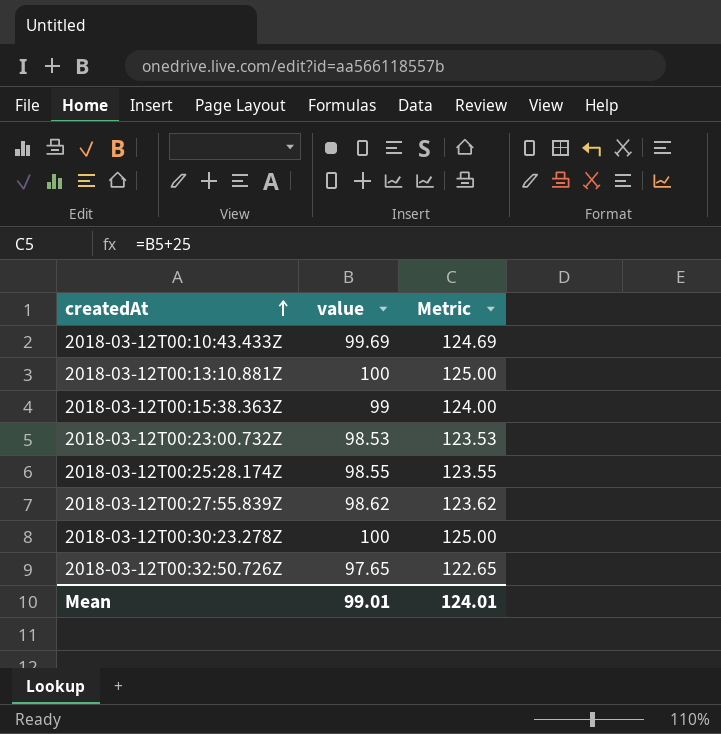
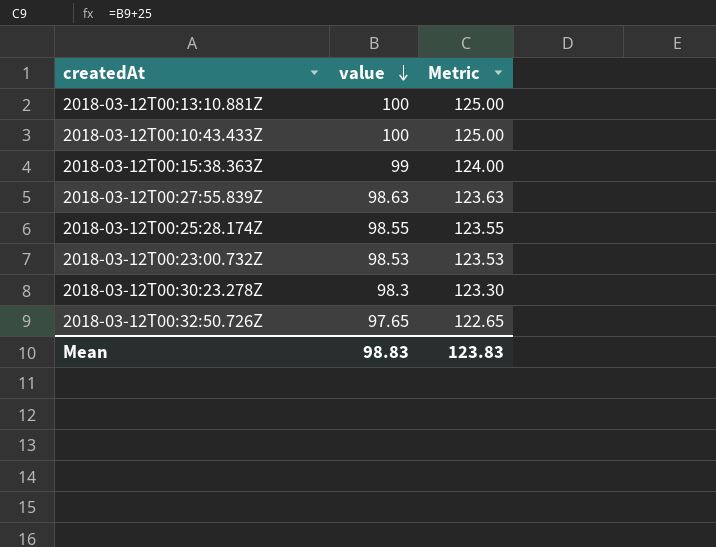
row order: createdAt ascending -> value descending
2018-03-12T00:10:43.433Z | value: 99.69 -> 100
2018-03-12T00:10:43.433Z | Metric: 124.69 -> 125.00
2018-03-12T00:27:55.839Z | value: 98.62 -> 98.63
2018-03-12T00:27:55.839Z | Metric: 123.62 -> 123.63
2018-03-12T00:30:23.278Z | value: 100 -> 98.3
2018-03-12T00:30:23.278Z | Metric: 125.00 -> 123.30
Mean | value: 99.01 -> 98.83
Mean | Metric: 124.01 -> 123.83

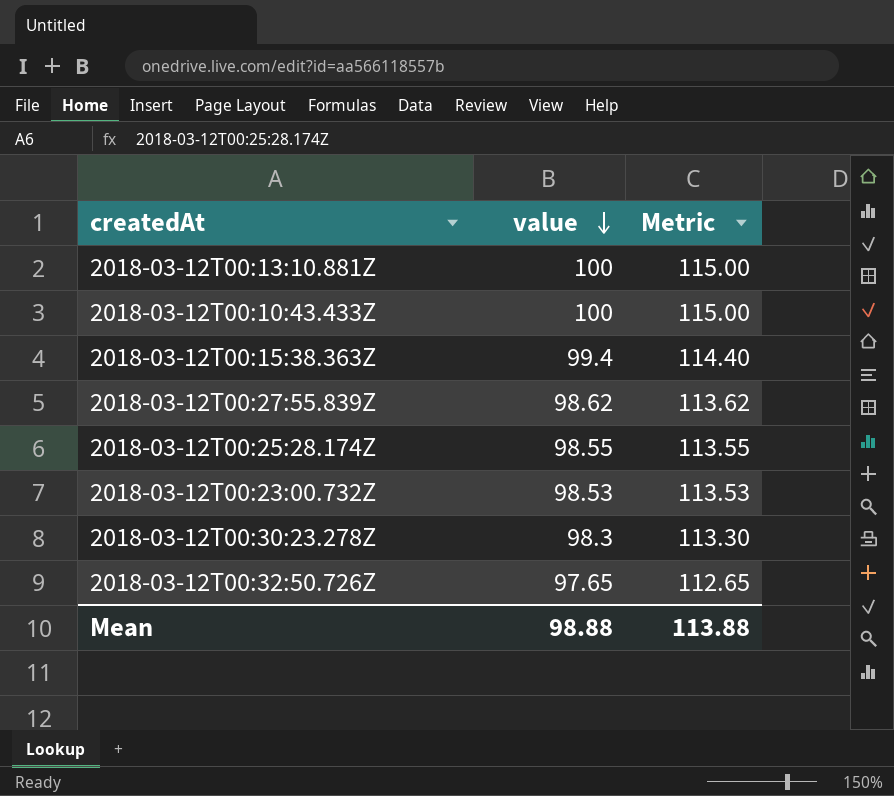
column Metric | formula: [value] + 25 -> [value] + 15
2018-03-12T00:15:38.363Z | value: 99 -> 99.4
2018-03-12T00:27:55.839Z | value: 98.63 -> 98.62
Mean | value: 98.83 -> 98.88
Mean | Metric: 123.83 -> 113.88

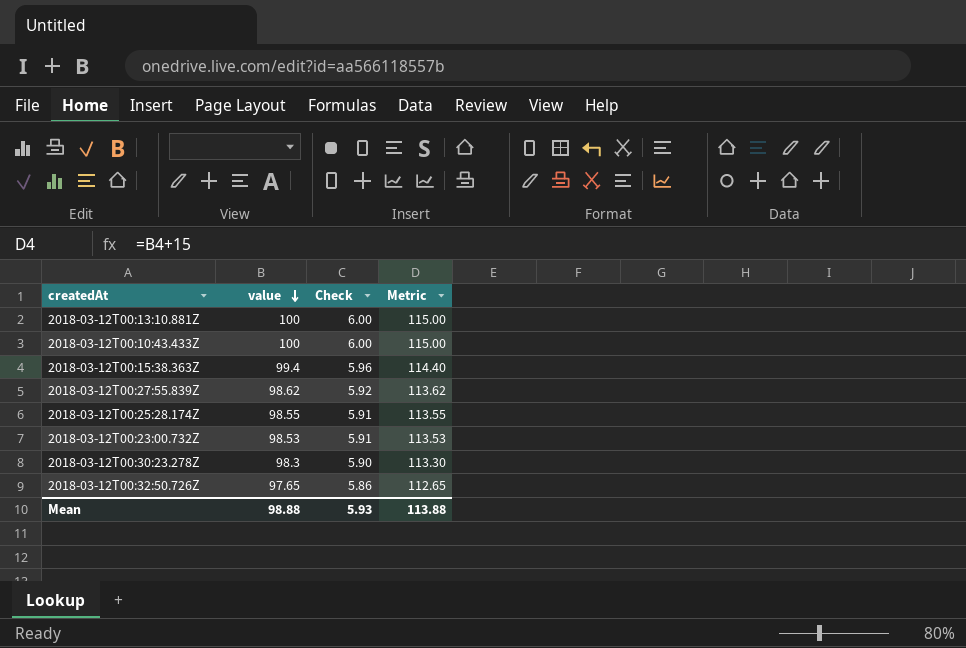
column Check | formula: none -> [value] * 0.06

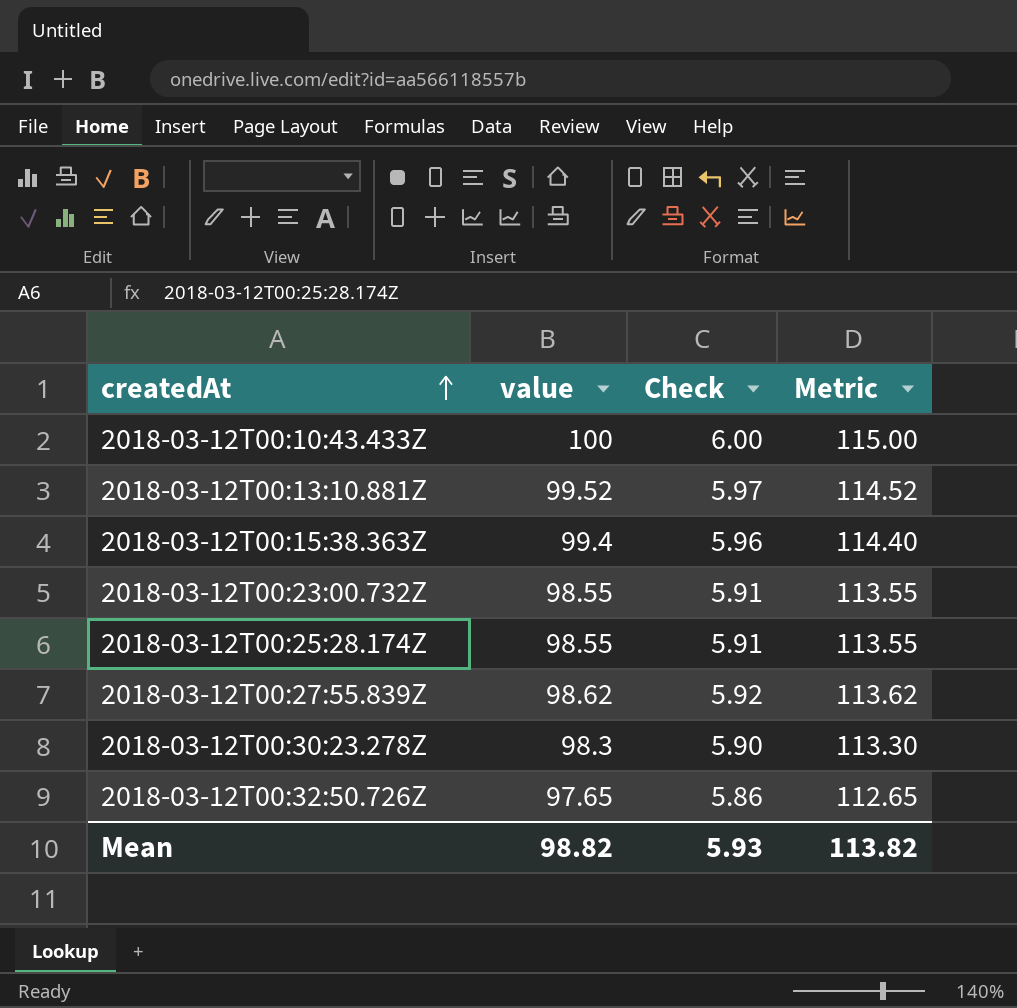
row order: value descending -> createdAt ascending
2018-03-12T00:13:10.881Z | value: 100 -> 99.52
2018-03-12T00:13:10.881Z | Check: 6.00 -> 5.97
2018-03-12T00:13:10.881Z | Metric: 115.00 -> 114.52
2018-03-12T00:23:00.732Z | value: 98.53 -> 98.55
2018-03-12T00:23:00.732Z | Metric: 113.53 -> 113.55
Mean | value: 98.88 -> 98.82
Mean | Metric: 113.88 -> 113.82

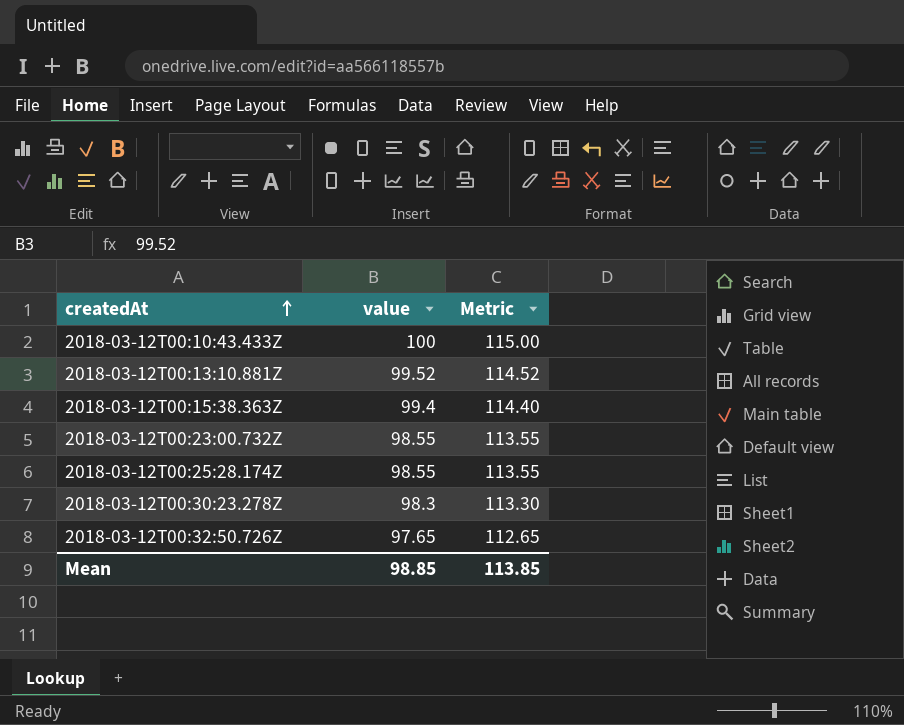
column Check | formula: [value] * 0.06 -> none
row 2018-03-12T00:27:55.839Z: 98.62 | 5.92 | 113.62 -> none
Mean | value: 98.82 -> 98.85
Mean | Metric: 113.82 -> 113.85

